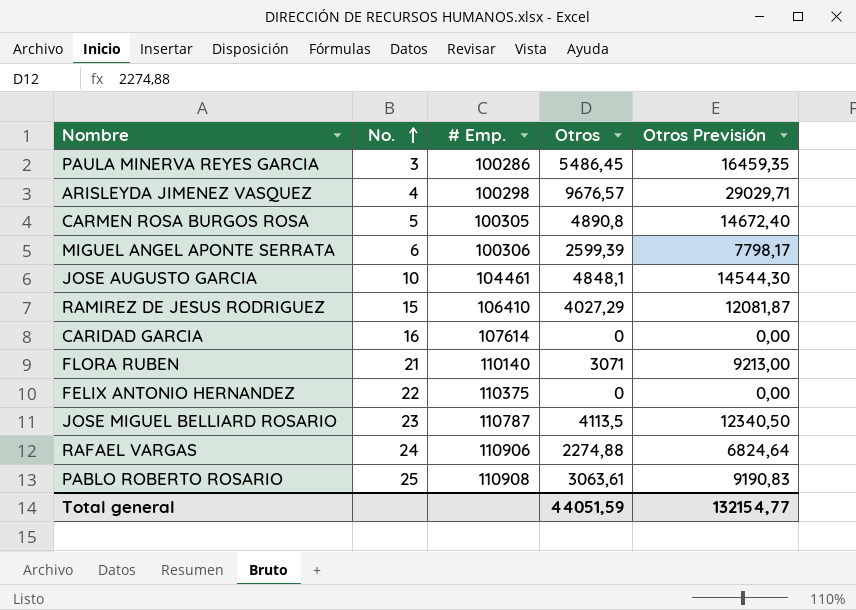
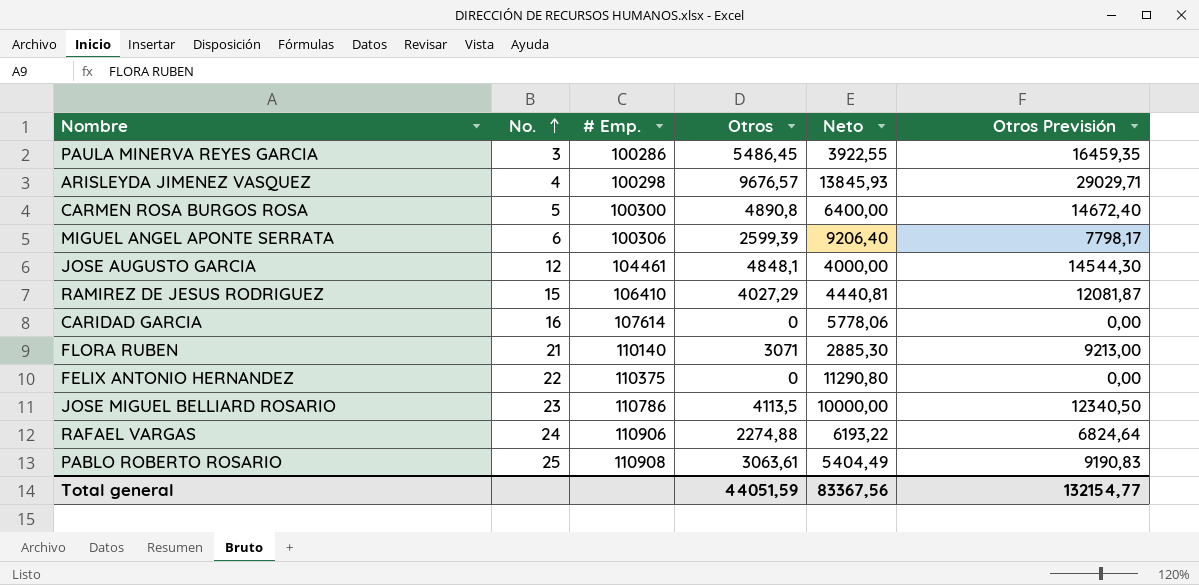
column Neto | position: none -> 5
CARMEN ROSA BURGOS ROSA | # Emp.: 100305 -> 100300
JOSE AUGUSTO GARCIA | No.: 10 -> 12
JOSE MIGUEL BELLIARD ROSARIO | # Emp.: 110787 -> 110786

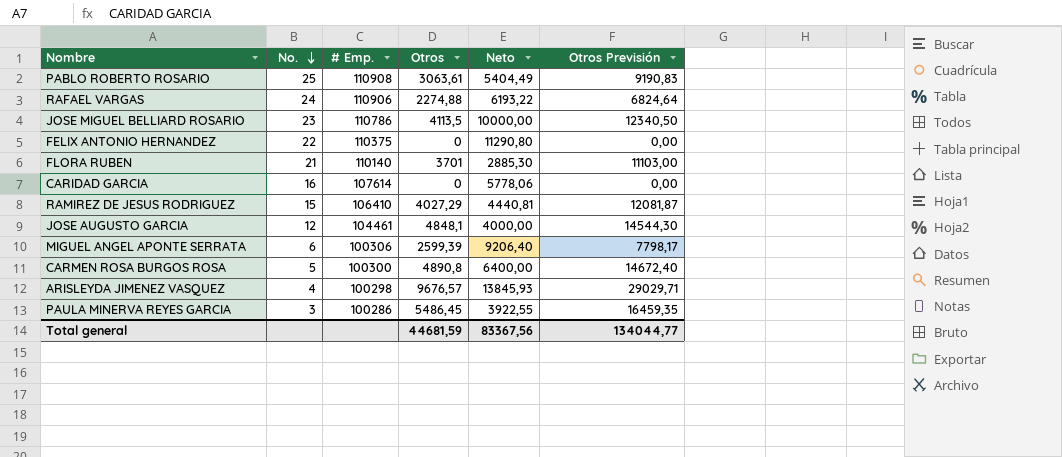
row order: No. ascending -> No. descending
FLORA RUBEN | Otros: 3071 -> 3701
FLORA RUBEN | Otros Previsión: 9213,00 -> 11103,00
Total general | Otros: 44051,59 -> 44681,59
Total general | Otros Previsión: 132154,77 -> 134044,77

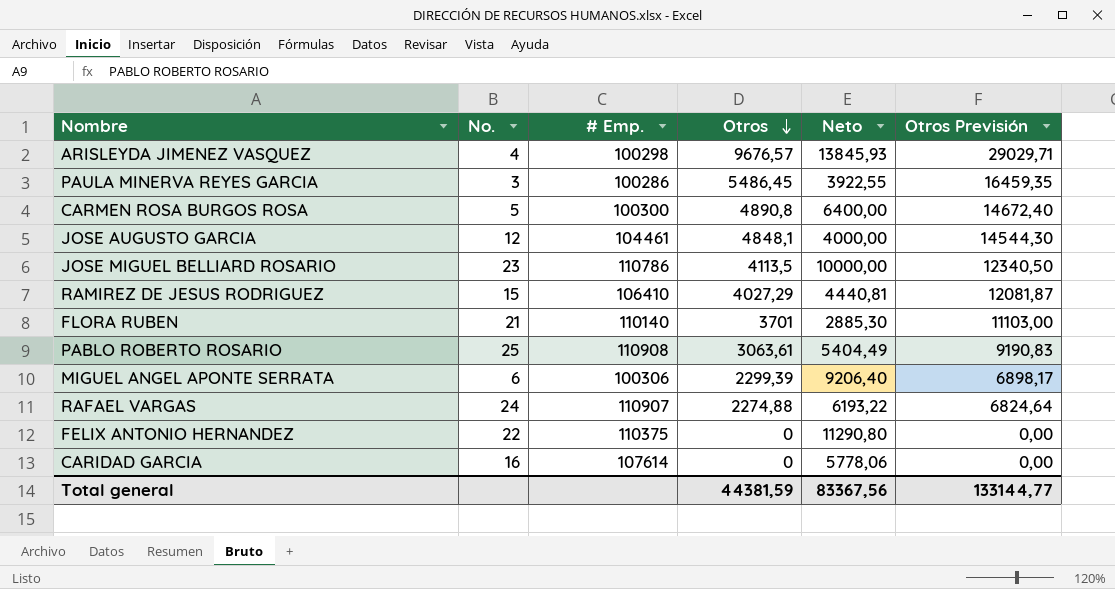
row order: No. descending -> Otros descending
MIGUEL ANGEL APONTE SERRATA | Otros: 2599,39 -> 2299,39
MIGUEL ANGEL APONTE SERRATA | Otros Previsión: 7798,17 -> 6898,17
RAFAEL VARGAS | # Emp.: 110906 -> 110907
Total general | Otros: 44681,59 -> 44381,59
Total general | Otros Previsión: 134044,77 -> 133144,77

